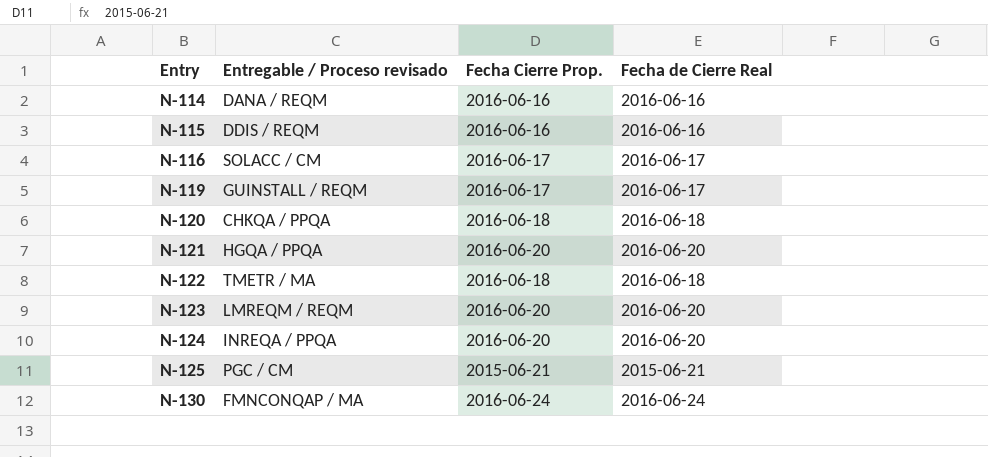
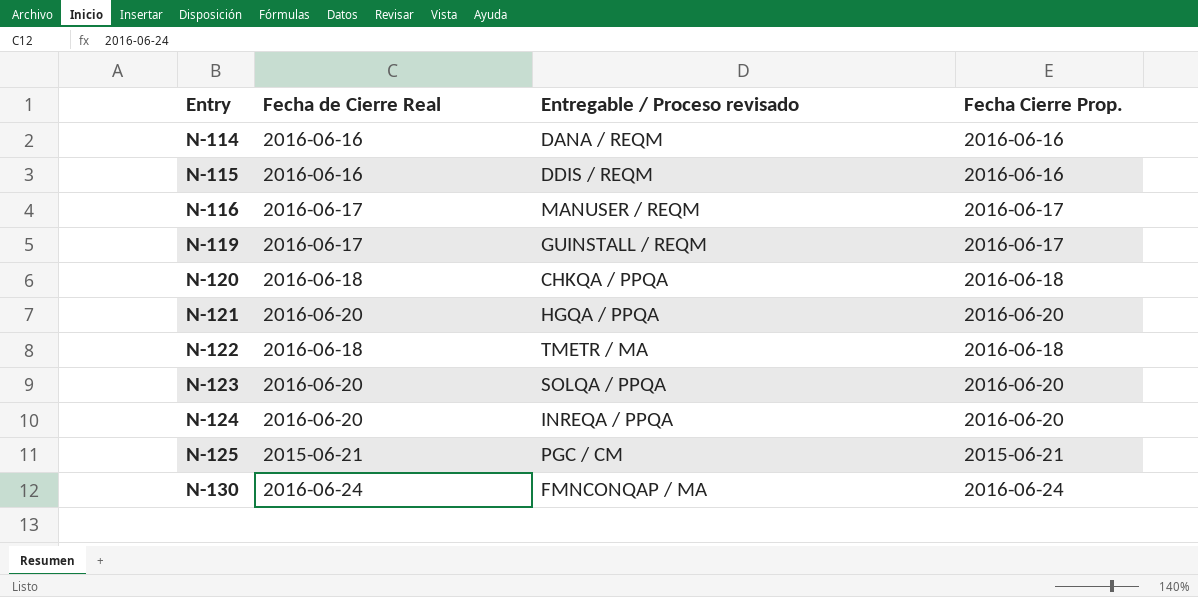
column Fecha de Cierre Real | position: 4 -> 2
N-116 | Entregable / Proceso revisado: SOLACC / CM -> MANUSER / REQM
N-123 | Entregable / Proceso revisado: LMREQM / REQM -> SOLQA / PPQA

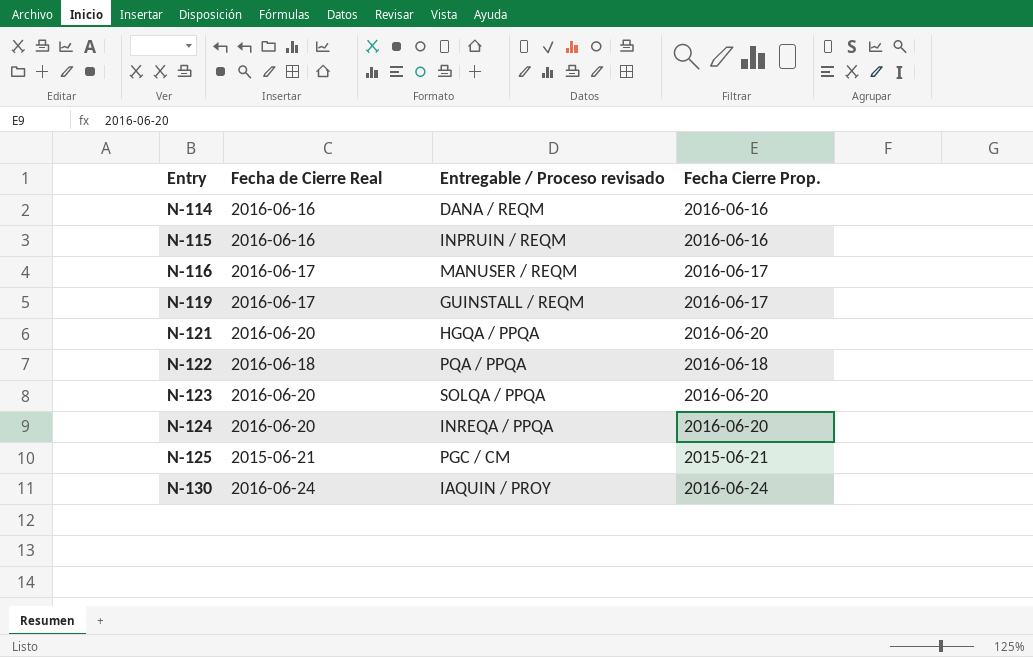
row N-120: 2016-06-18 | CHKQA / PPQA | 2016-06-18 -> none
N-115 | Entregable / Proceso revisado: DDIS / REQM -> INPRUIN / REQM
N-122 | Entregable / Proceso revisado: TMETR / MA -> PQA / PPQA
N-130 | Entregable / Proceso revisado: FMNCONQAP / MA -> IAQUIN / PROY

